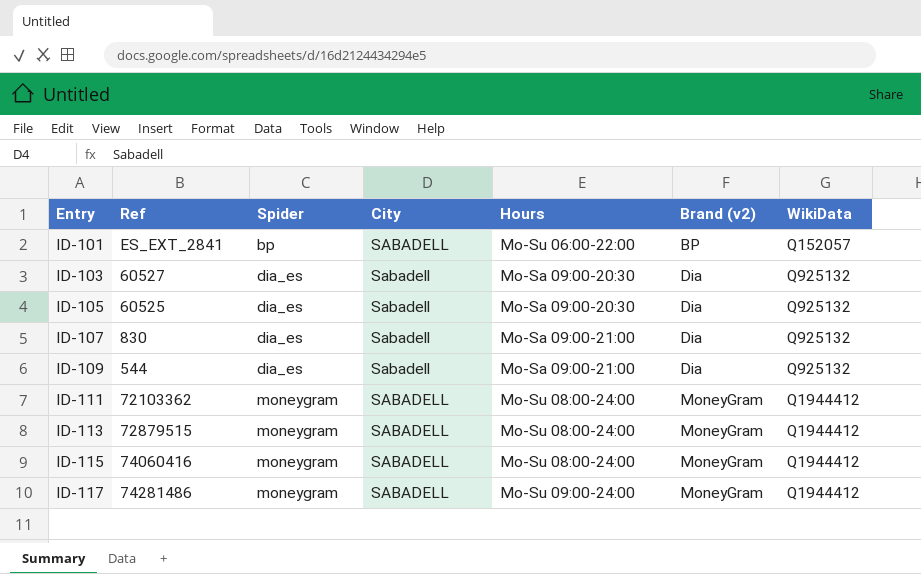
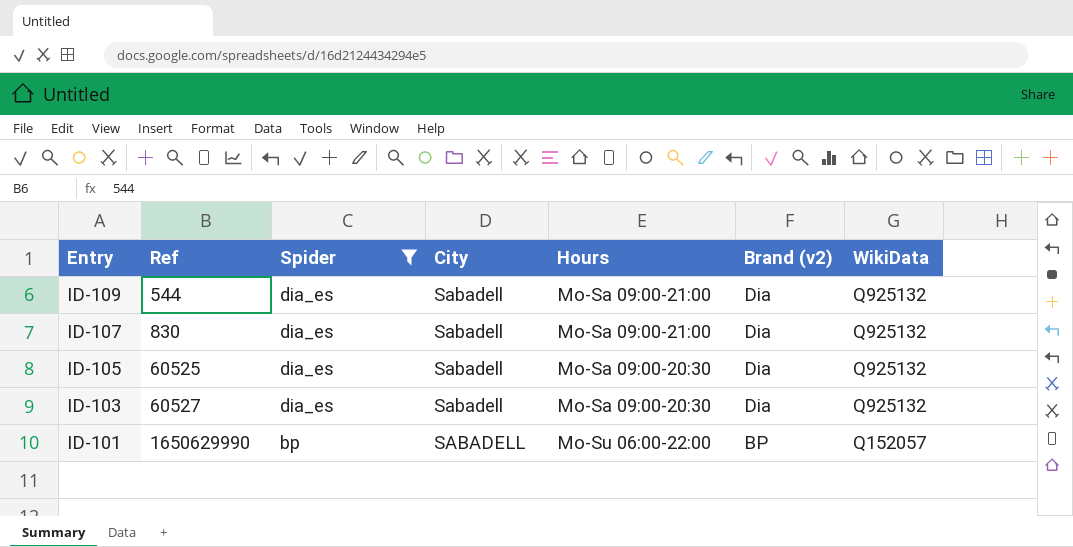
filter: none -> Spider != moneygram
row order: Entry ascending -> Entry descending
ID-101 | Ref: ES_EXT_2841 -> 1650629990

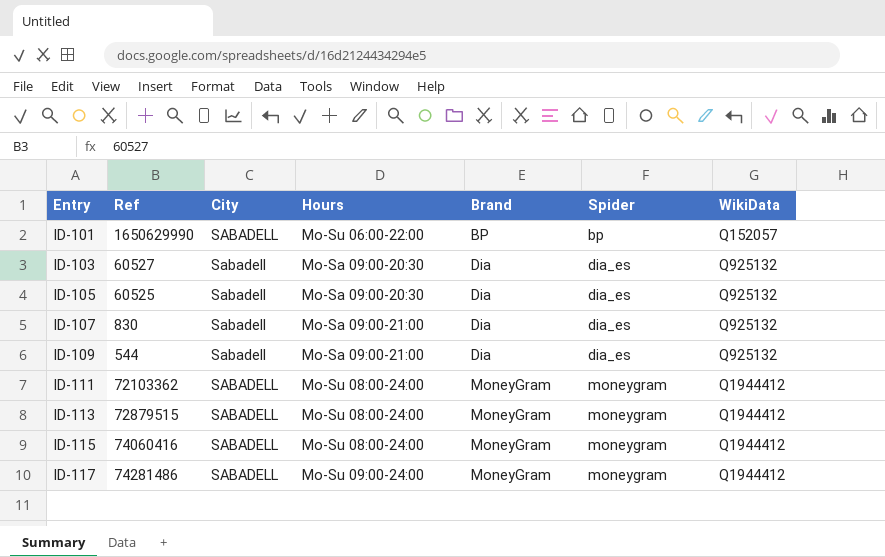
filter: Spider != moneygram -> none
row order: Entry descending -> Entry ascending
column name: Brand (v2) -> Brand
column Spider | position: 3 -> 6

